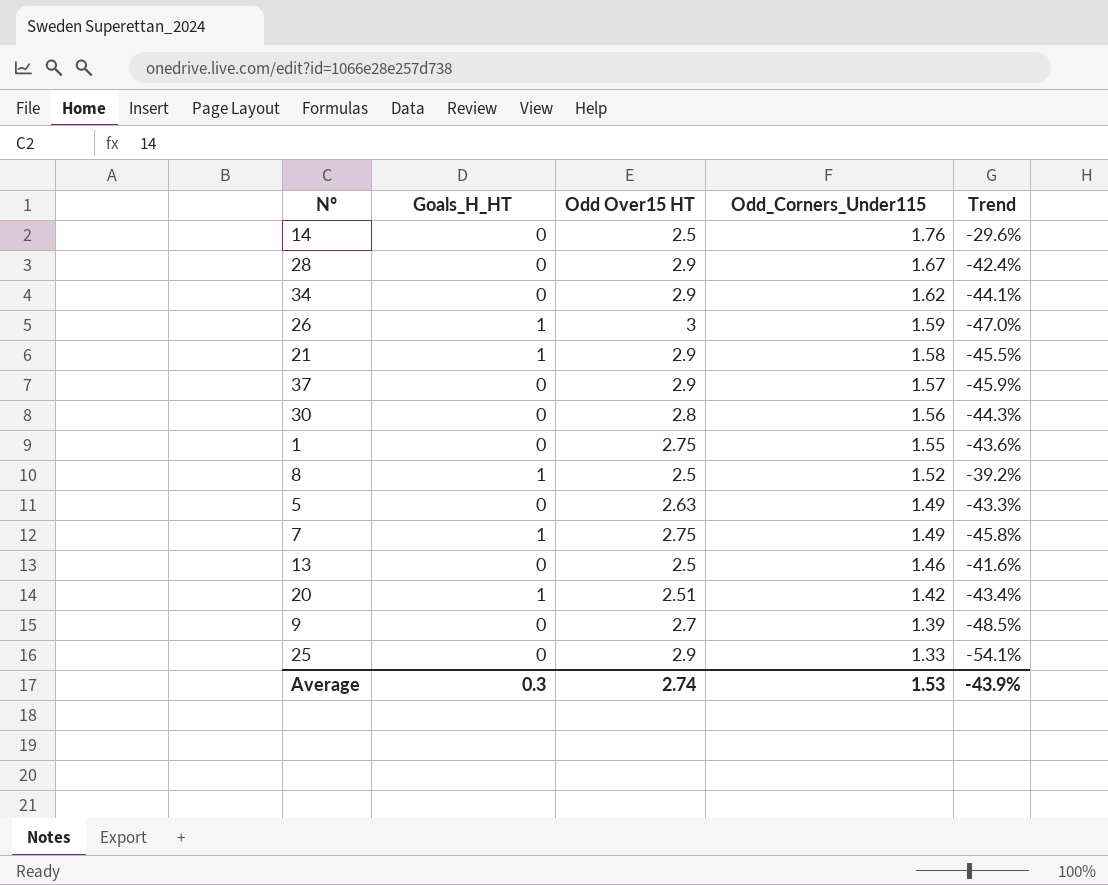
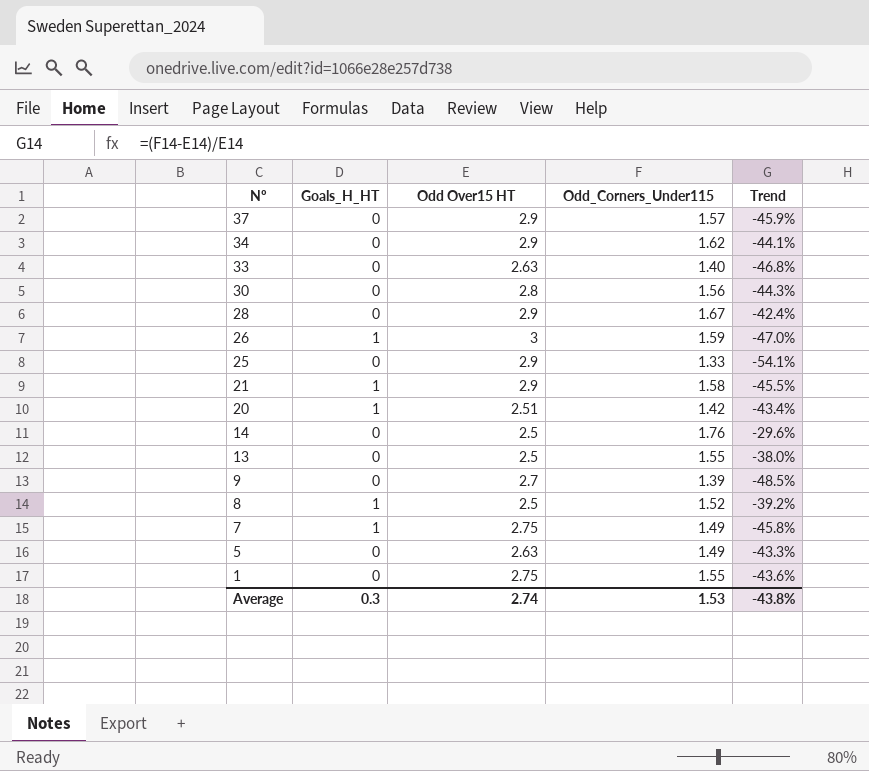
row order: Odd_Corners_Under115 descending -> Nº descending
row 33: none -> 0 | 2.63 | 1.40 | -46.8%
13 | Odd_Corners_Under115: 1.46 -> 1.55
13 | Trend: -41.6% -> -38.0%
Average | Trend: -43.9% -> -43.8%

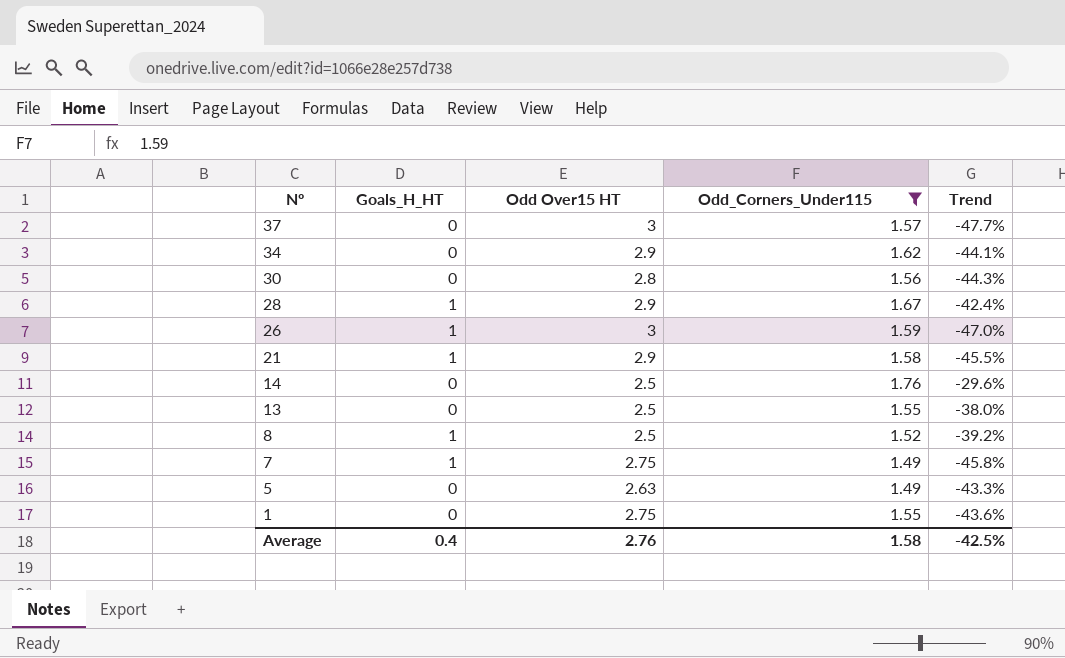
filter: none -> Odd_Corners_Under115 >= 1.49
37 | Odd Over15 HT: 2.9 -> 3
37 | Trend: -45.9% -> -47.7%
28 | Goals_H_HT: 0 -> 1
Average | Goals_H_HT: 0.3 -> 0.4
Average | Odd Over15 HT: 2.74 -> 2.76
Average | Odd_Corners_Under115: 1.53 -> 1.58
Average | Trend: -43.8% -> -42.5%

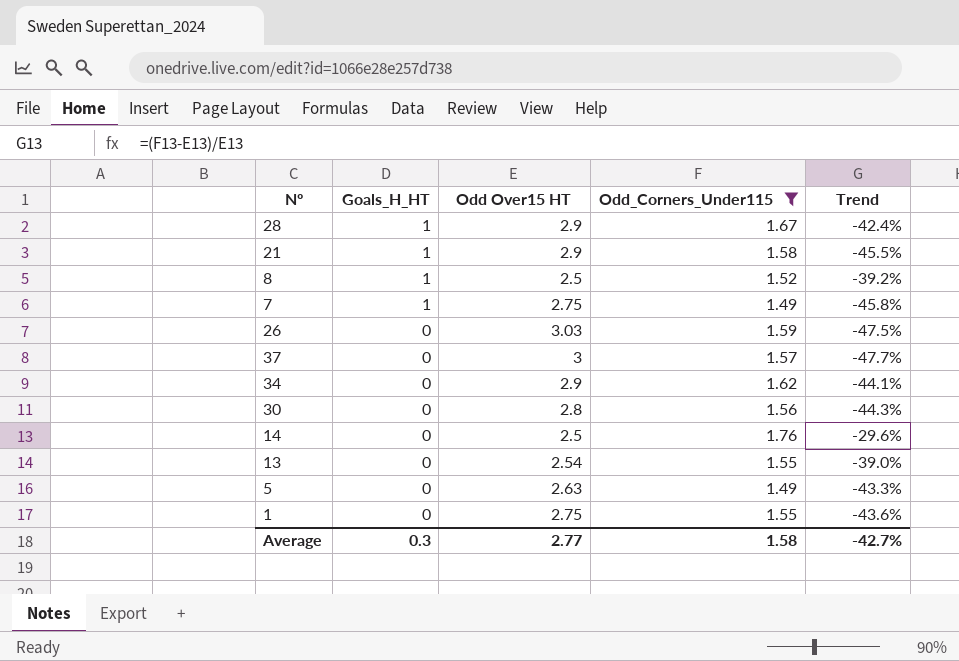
row order: Nº descending -> Goals_H_HT descending
26 | Goals_H_HT: 1 -> 0
26 | Odd Over15 HT: 3 -> 3.03
26 | Trend: -47.0% -> -47.5%
13 | Odd Over15 HT: 2.5 -> 2.54
13 | Trend: -38.0% -> -39.0%
Average | Goals_H_HT: 0.4 -> 0.3
Average | Odd Over15 HT: 2.76 -> 2.77
Average | Trend: -42.5% -> -42.7%

